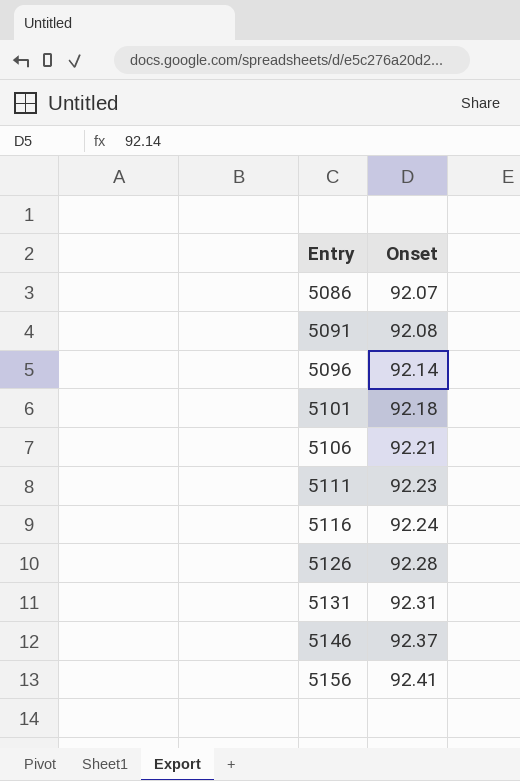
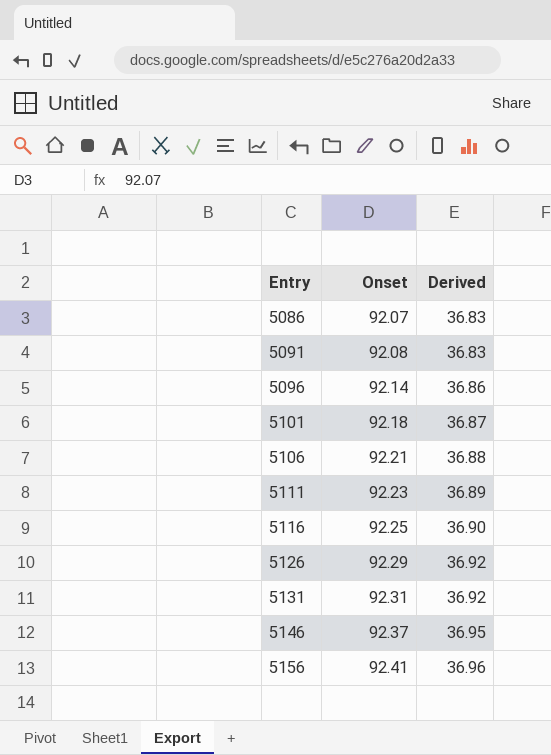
column Derived | formula: none -> [Onset] * 0.4
5116 | Onset: 92.24 -> 92.25
5126 | Onset: 92.28 -> 92.29

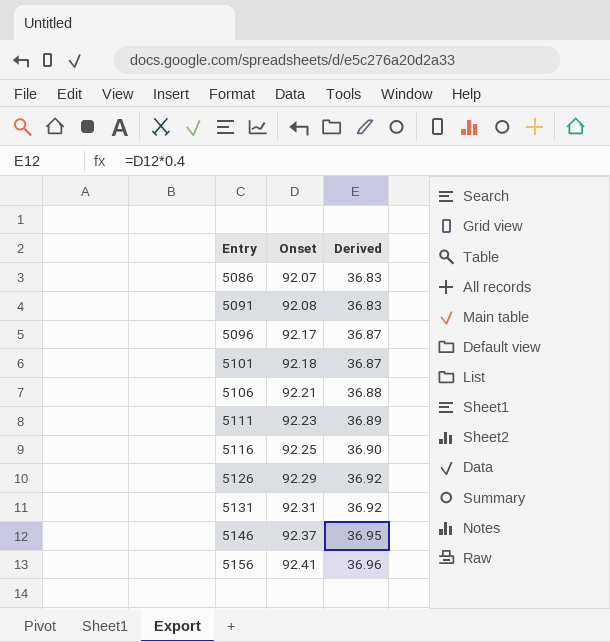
5096 | Onset: 92.14 -> 92.17
5096 | Derived: 36.86 -> 36.87

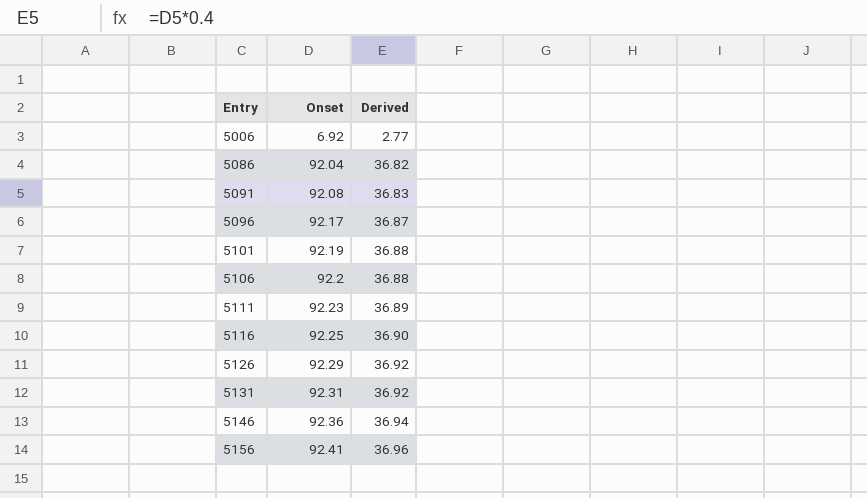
row 5006: none -> 6.92 | 2.77
5086 | Onset: 92.07 -> 92.04
5086 | Derived: 36.83 -> 36.82
5101 | Onset: 92.18 -> 92.19
5101 | Derived: 36.87 -> 36.88
5106 | Onset: 92.21 -> 92.2
5146 | Onset: 92.37 -> 92.36
5146 | Derived: 36.95 -> 36.94

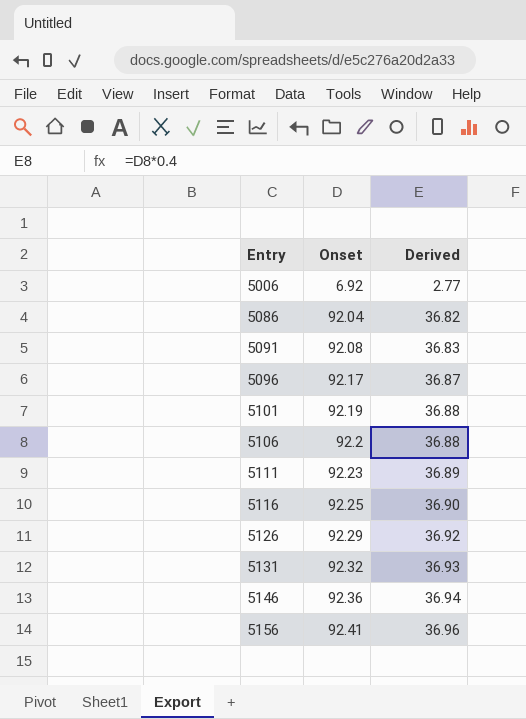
5131 | Onset: 92.31 -> 92.32
5131 | Derived: 36.92 -> 36.93

